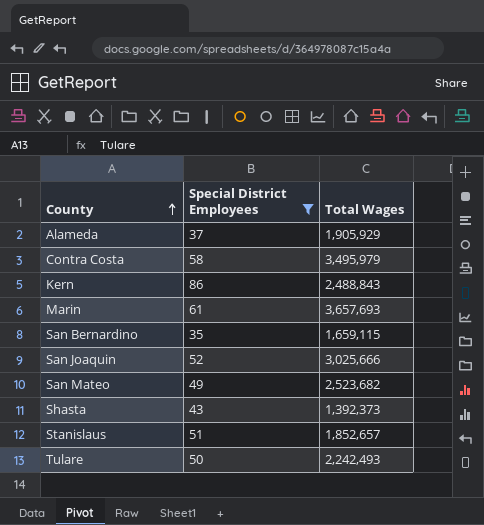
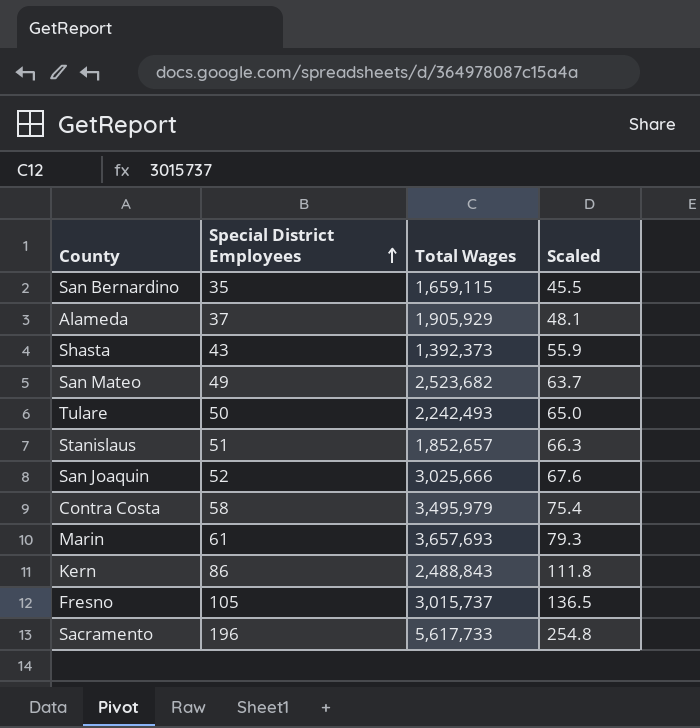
filter: Special District Employees <= 86 -> none
row order: County ascending -> Special District Employees ascending
column Scaled | formula: none -> [Special District Employees] * 1.3

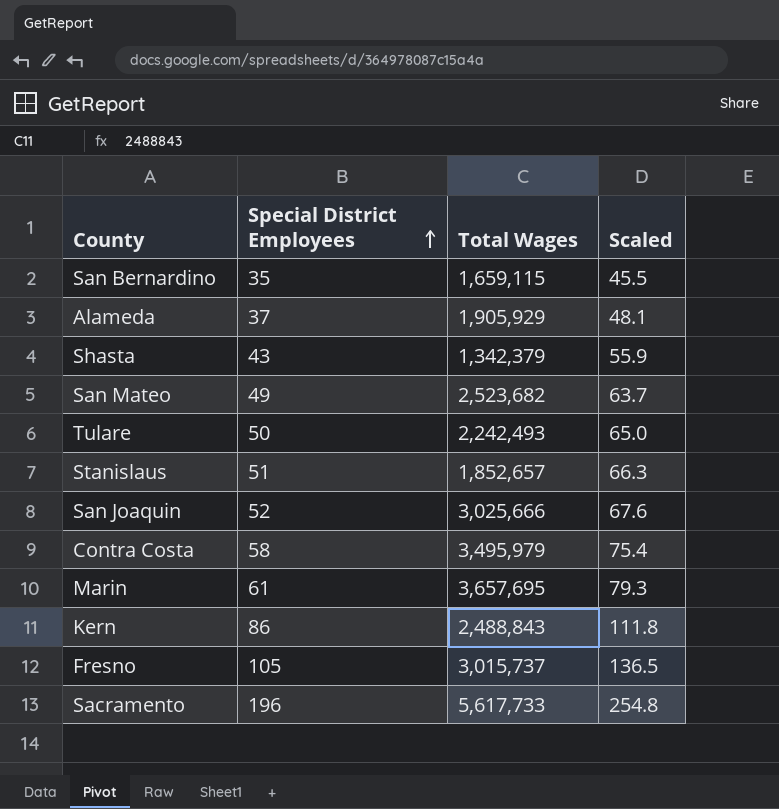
Shasta | Total Wages: 1,392,373 -> 1,342,379
Marin | Total Wages: 3,657,693 -> 3,657,695

